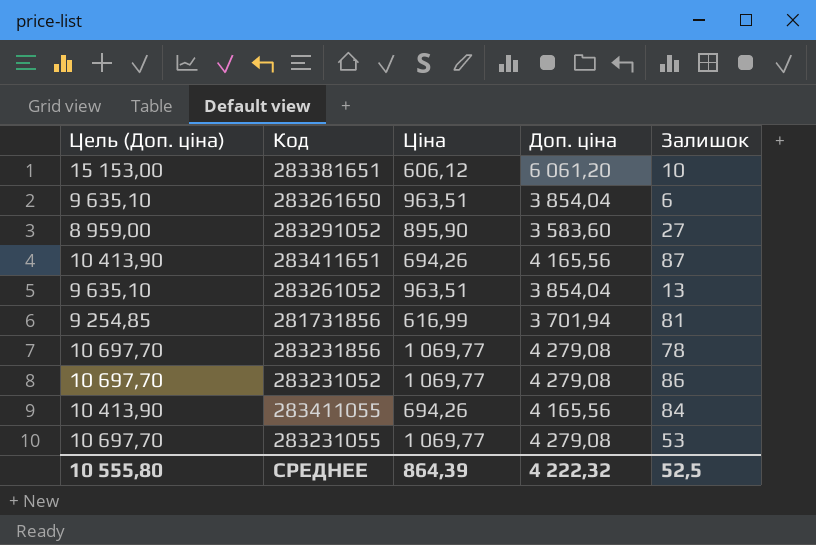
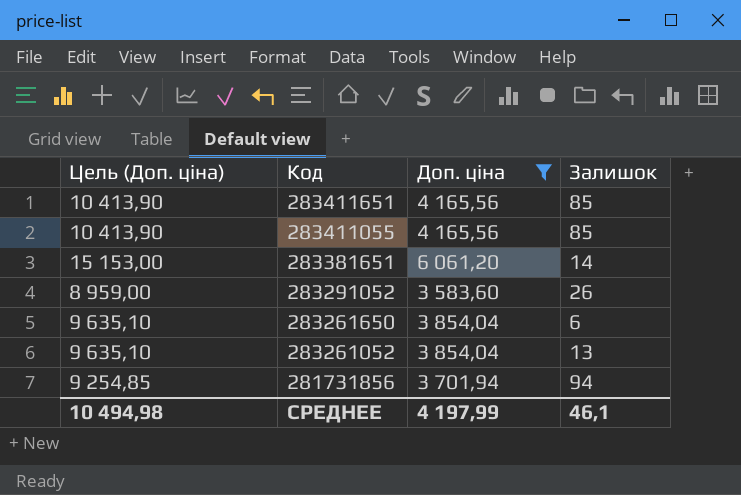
filter: none -> Доп. ціна != 4 279,08
row order: none -> Код descending
column Ціна | position: 3 -> none
283411651 | Залишок: 87 -> 85
283411055 | Залишок: 84 -> 85
283381651 | Залишок: 10 -> 14
283291052 | Залишок: 27 -> 26
281731856 | Залишок: 81 -> 94
СРЕДНЕЕ | Цель (Доп. ціна): 10 555,80 -> 10 494,98
СРЕДНЕЕ | Доп. ціна: 4 222,32 -> 4 197,99
СРЕДНЕЕ | Залишок: 52,5 -> 46,1

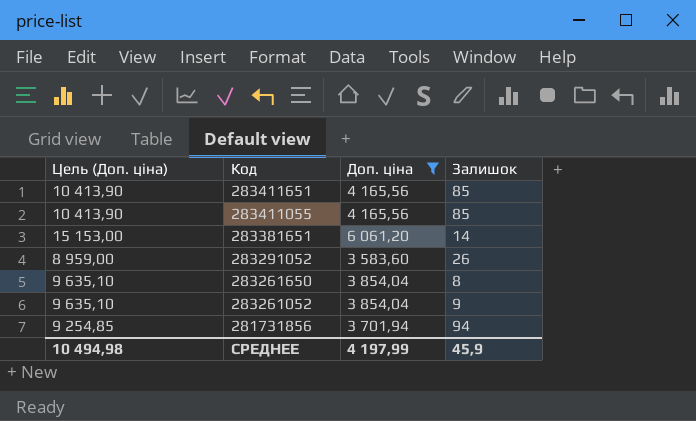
283261650 | Залишок: 6 -> 8
283261052 | Залишок: 13 -> 9
СРЕДНЕЕ | Залишок: 46,1 -> 45,9

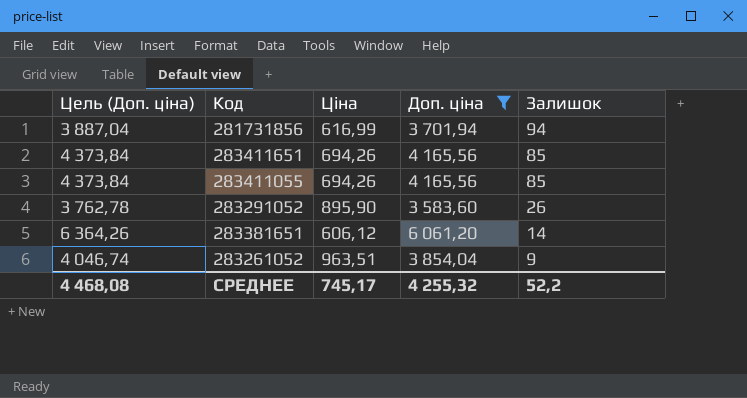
row order: Код descending -> Залишок descending
column Цель (Доп. ціна) | formula: [Доп. ціна] * 2,5 -> [Доп. ціна] * 1,05
column Ціна | position: none -> 3
row 283261650: 9 635,10 | 3 854,04 | 8 -> none
СРЕДНЕЕ | Цель (Доп. ціна): 10 494,98 -> 4 468,08
СРЕДНЕЕ | Доп. ціна: 4 197,99 -> 4 255,32
СРЕДНЕЕ | Залишок: 45,9 -> 52,2

